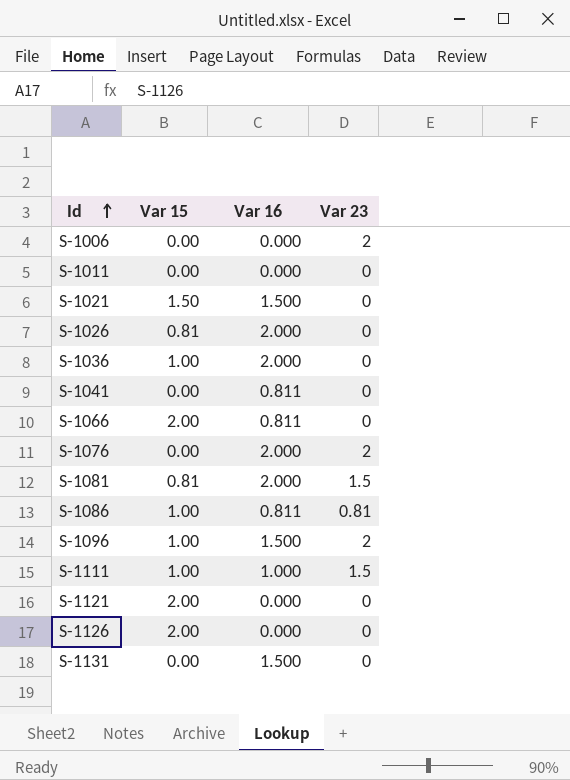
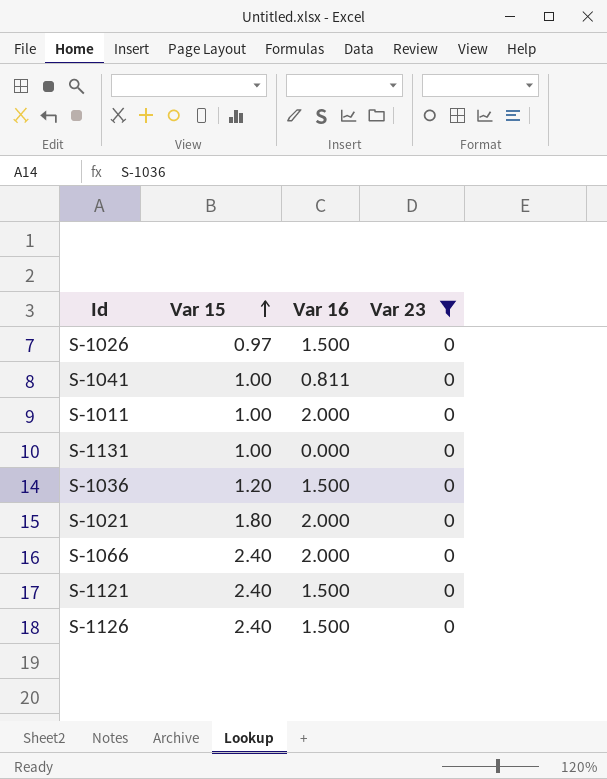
filter: none -> Var 23 = 0
row order: Id ascending -> Var 15 ascending
S-1026 | Var 15: 0.81 -> 0.97
S-1026 | Var 16: 2.000 -> 1.500
S-1041 | Var 15: 0.00 -> 1.00
S-1011 | Var 15: 0.00 -> 1.00
S-1011 | Var 16: 0.000 -> 2.000
S-1131 | Var 15: 0.00 -> 1.00
S-1131 | Var 16: 1.500 -> 0.000
S-1036 | Var 15: 1.00 -> 1.20
S-1036 | Var 16: 2.000 -> 1.500
S-1021 | Var 15: 1.50 -> 1.80
S-1021 | Var 16: 1.500 -> 2.000
S-1066 | Var 15: 2.00 -> 2.40
S-1066 | Var 16: 0.811 -> 2.000
S-1121 | Var 15: 2.00 -> 2.40
S-1121 | Var 16: 0.000 -> 1.500
S-1126 | Var 15: 2.00 -> 2.40
S-1126 | Var 16: 0.000 -> 1.500

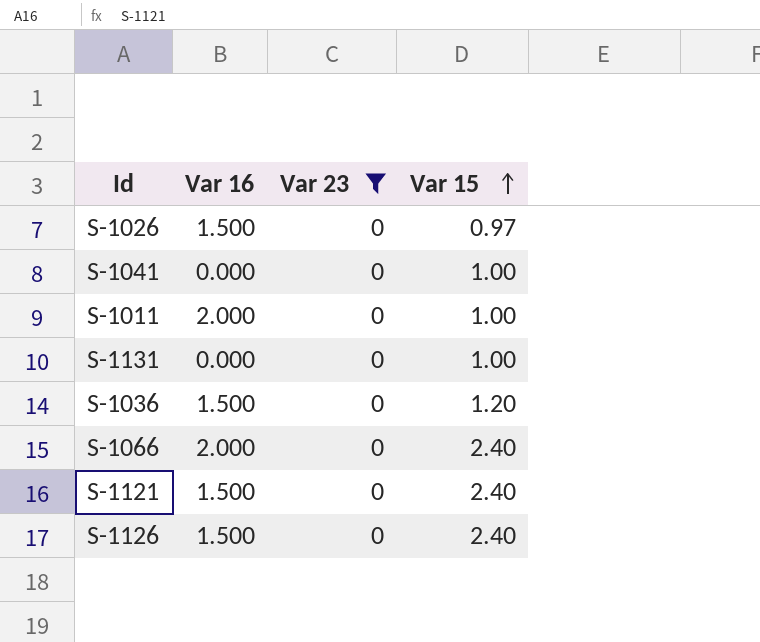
column Var 15 | position: 2 -> 4
row S-1021: 1.80 | 2.000 | 0 -> none
S-1041 | Var 16: 0.811 -> 0.000

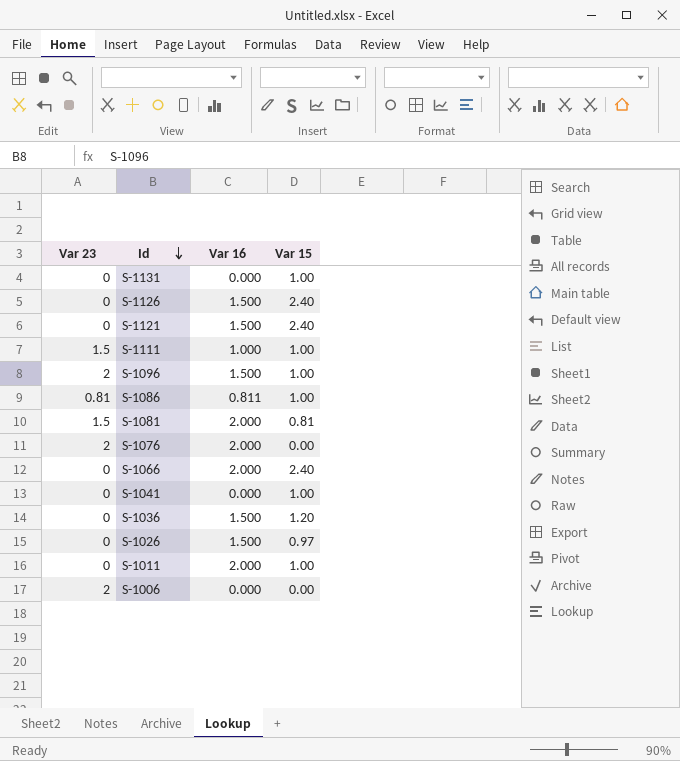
filter: Var 23 = 0 -> none
row order: Var 15 ascending -> Id descending
column Var 23 | position: 3 -> 1

